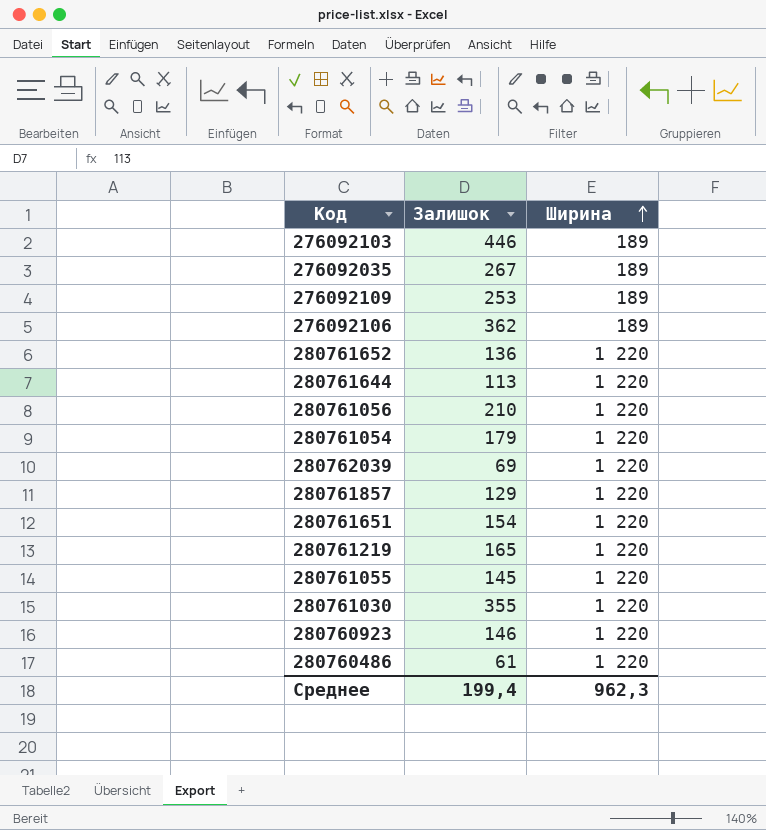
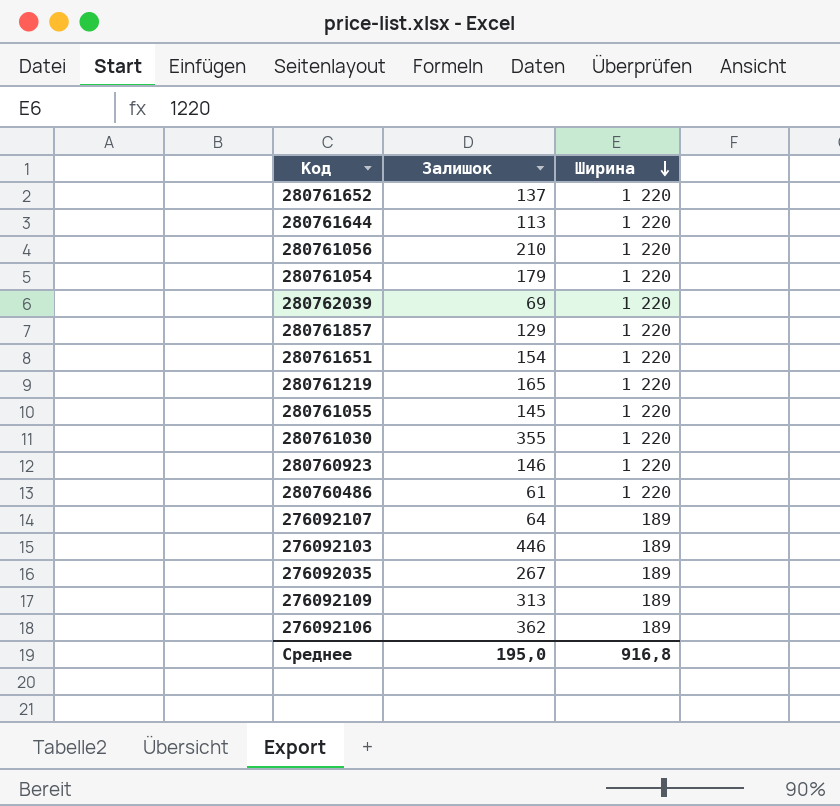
row order: Ширина ascending -> Ширина descending
280761652 | Залишок: 136 -> 137
row 276092107: none -> 64 | 189
276092109 | Залишок: 253 -> 313
Среднее | Залишок: 199,4 -> 195,0
Среднее | Ширина: 962,3 -> 916,8

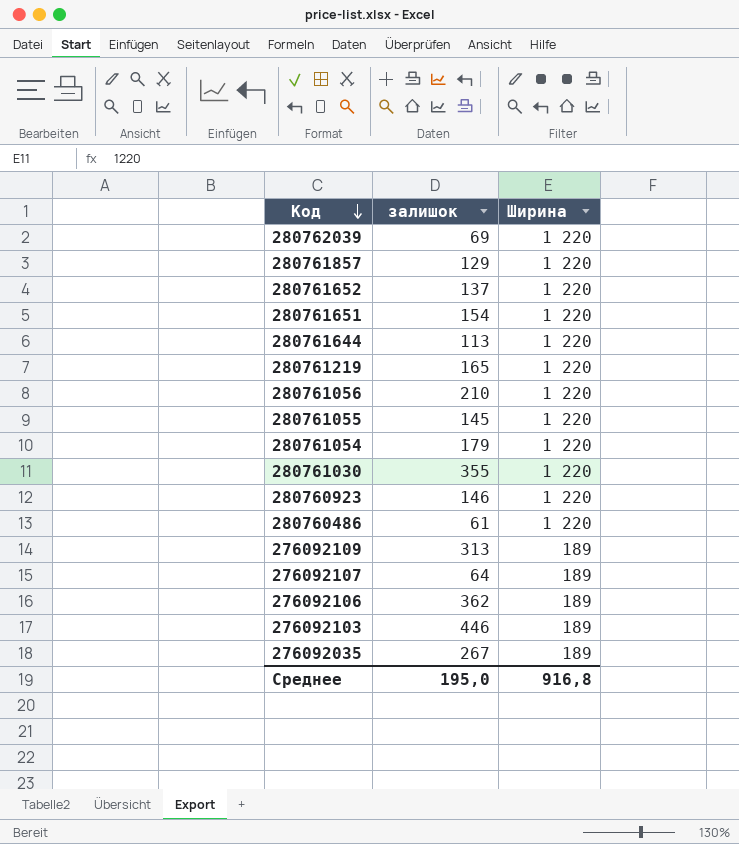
row order: Ширина descending -> Код descending
column name: Залишок -> залишок

